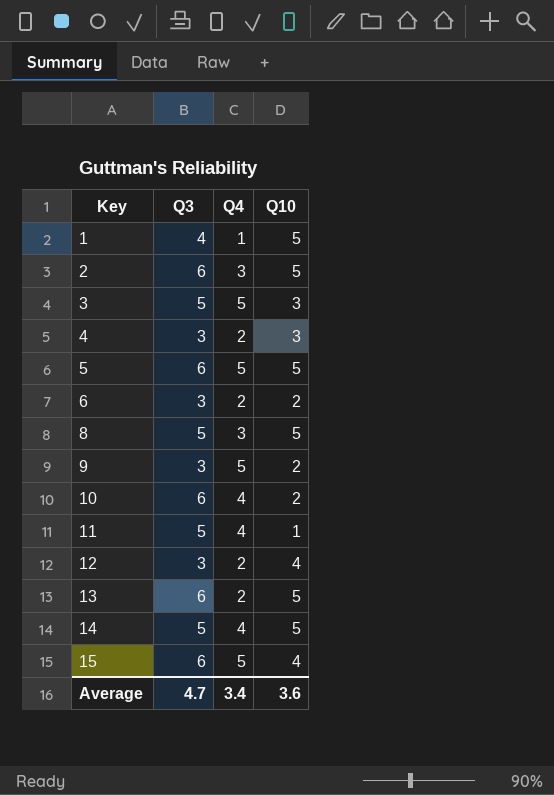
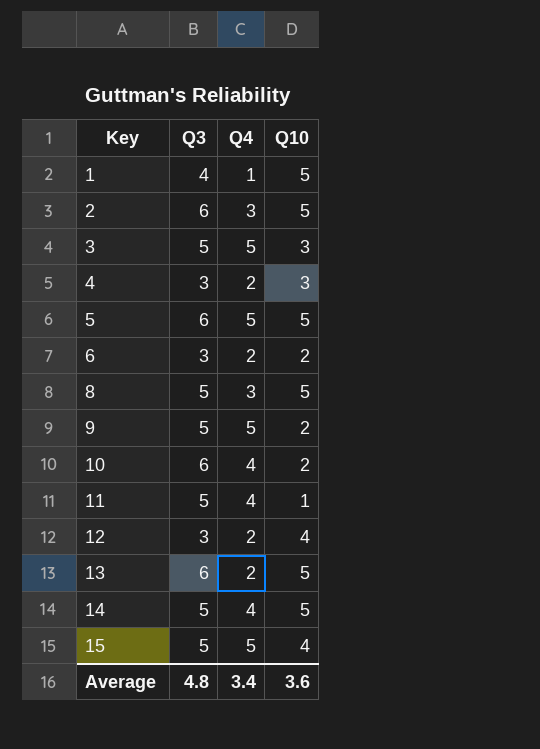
9 | Q3: 3 -> 5
15 | Q3: 6 -> 5
Average | Q3: 4.7 -> 4.8

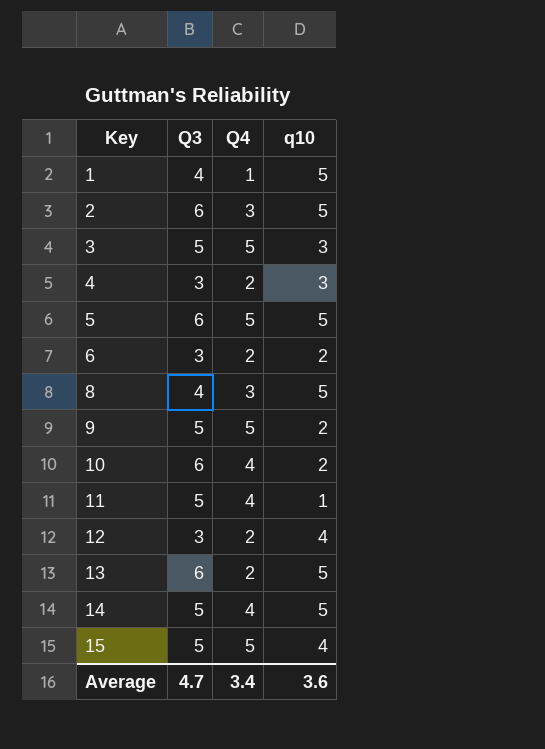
column name: Q10 -> q10
8 | Q3: 5 -> 4
Average | Q3: 4.8 -> 4.7

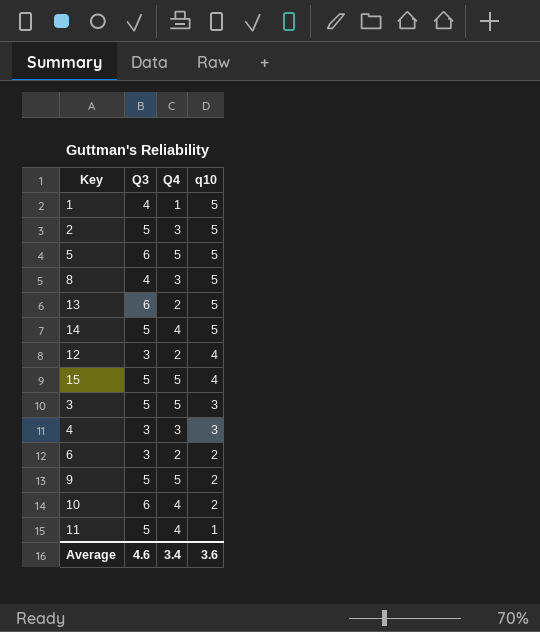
row order: Key ascending -> q10 descending
2 | Q3: 6 -> 5
4 | Q4: 2 -> 3
Average | Q3: 4.7 -> 4.6

